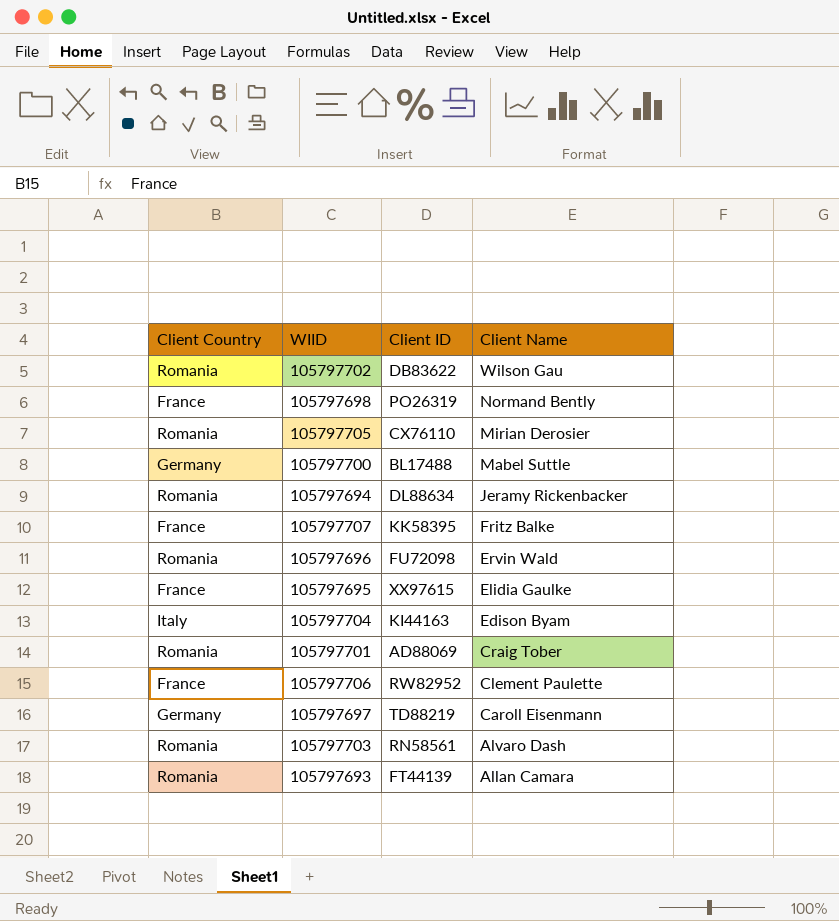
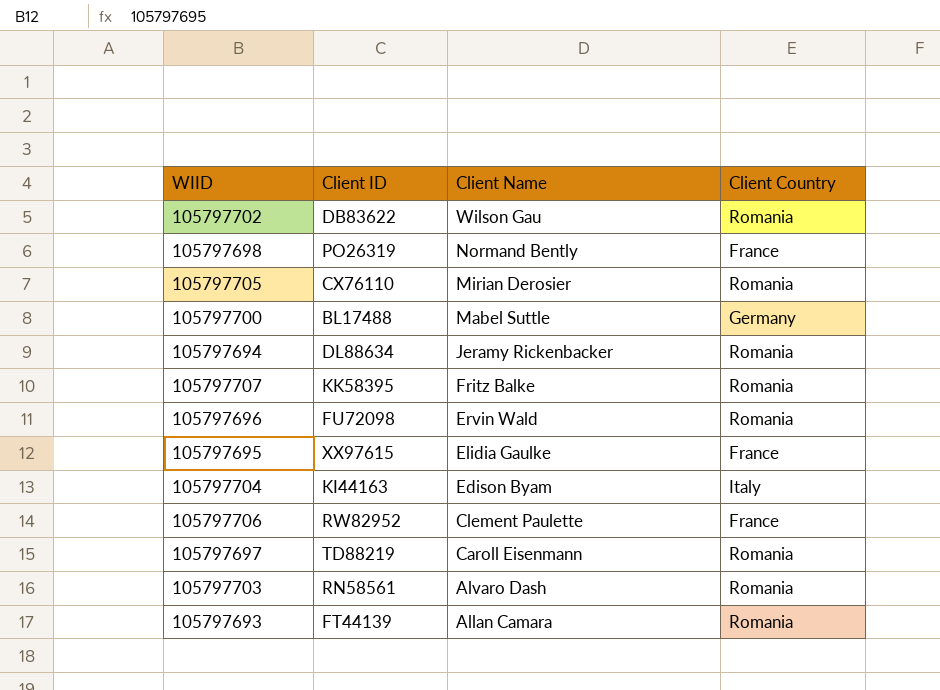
column Client Country | position: 1 -> 4
row 105797701: Romania | AD88069 | Craig Tober -> none
105797707 | Client Country: France -> Romania
105797697 | Client Country: Germany -> Romania

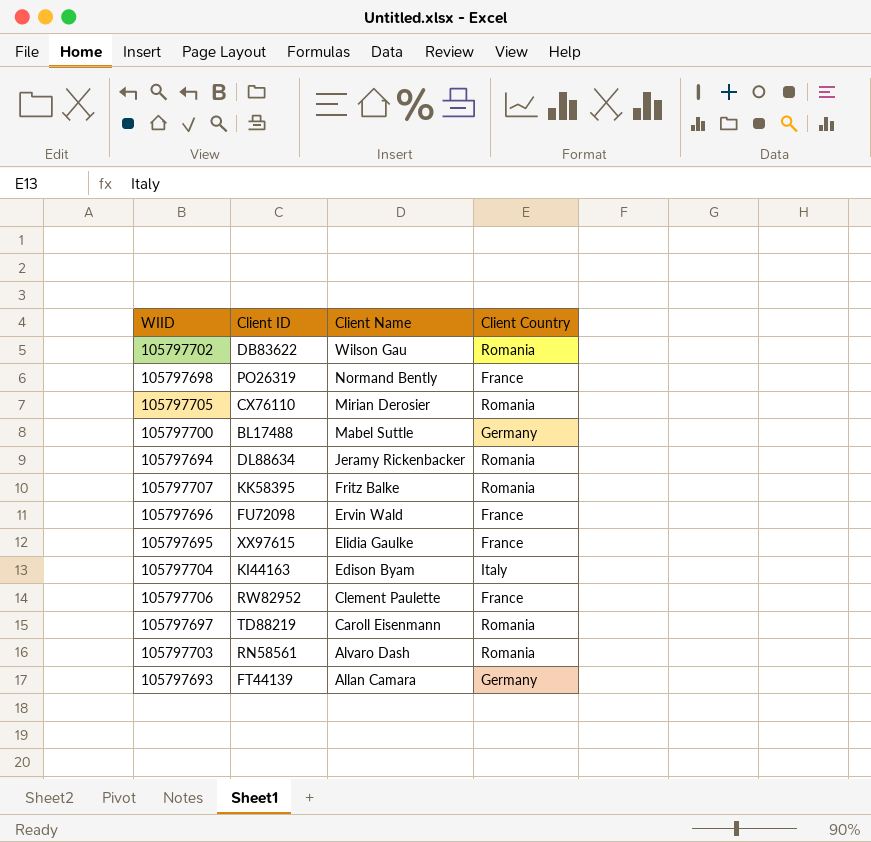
105797696 | Client Country: Romania -> France
105797693 | Client Country: Romania -> Germany

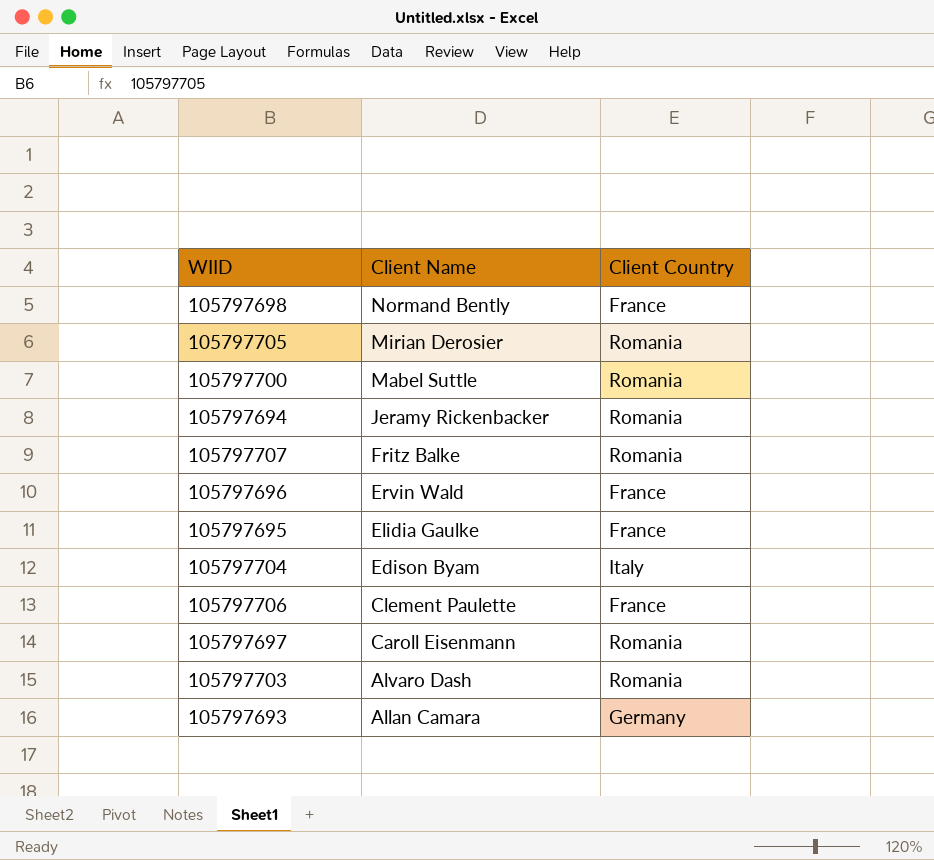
column Client ID | position: 2 -> none
row 105797702: DB83622 | Wilson Gau | Romania -> none
105797700 | Client Country: Germany -> Romania

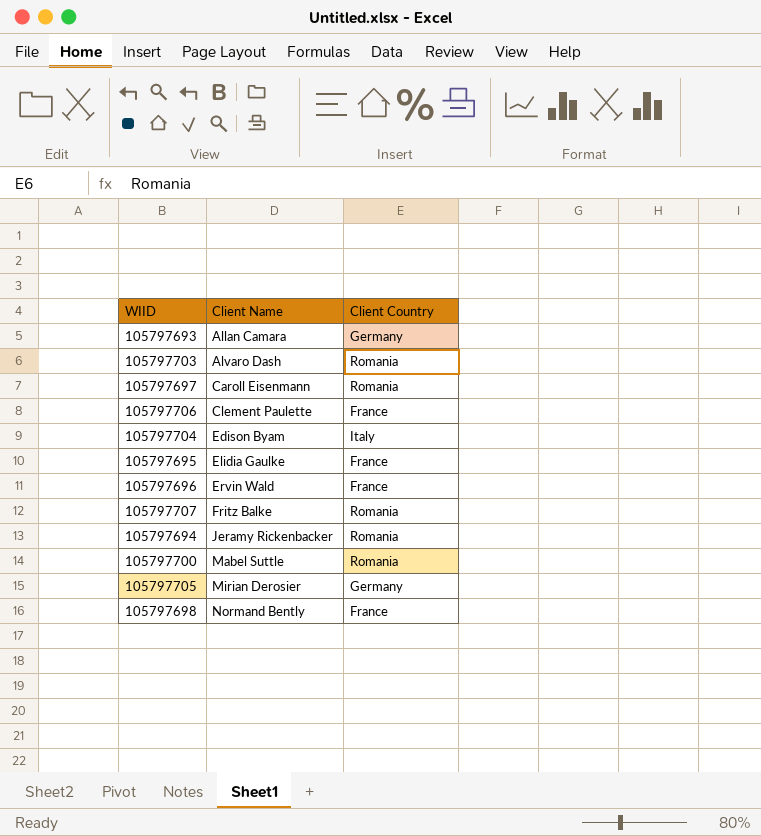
row order: Client Name descending -> Client Name ascending
105797705 | Client Country: Romania -> Germany

